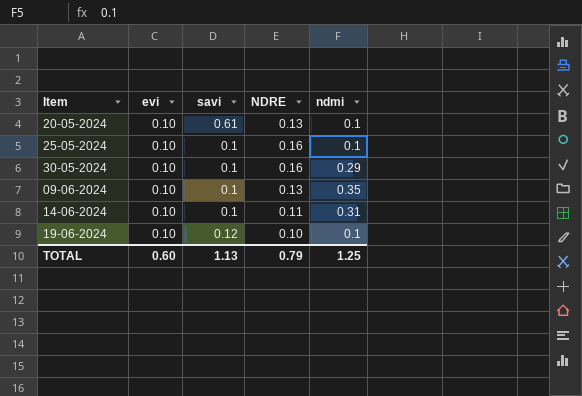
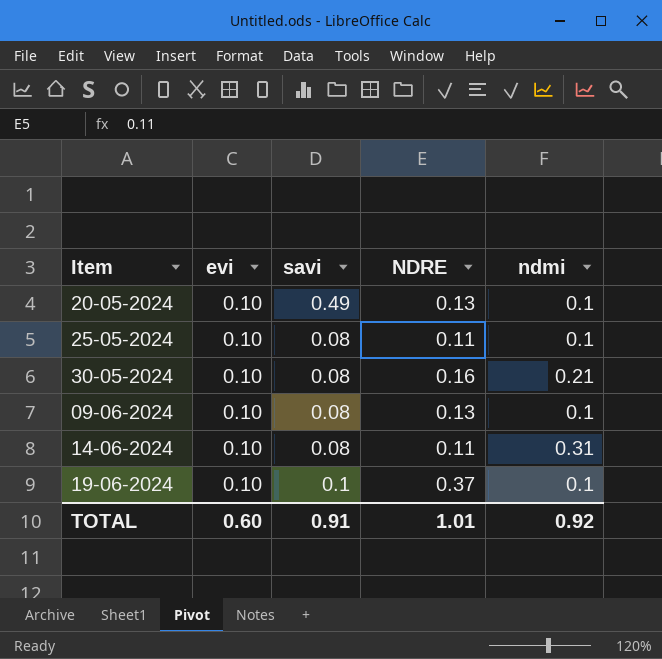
20-05-2024 | savi: 0.61 -> 0.49
25-05-2024 | savi: 0.1 -> 0.08
25-05-2024 | NDRE: 0.16 -> 0.11
30-05-2024 | savi: 0.1 -> 0.08
30-05-2024 | ndmi: 0.29 -> 0.21
09-06-2024 | savi: 0.1 -> 0.08
09-06-2024 | ndmi: 0.35 -> 0.1
14-06-2024 | savi: 0.1 -> 0.08
19-06-2024 | savi: 0.12 -> 0.1
19-06-2024 | NDRE: 0.10 -> 0.37
TOTAL | savi: 1.13 -> 0.91
TOTAL | NDRE: 0.79 -> 1.01
TOTAL | ndmi: 1.25 -> 0.92

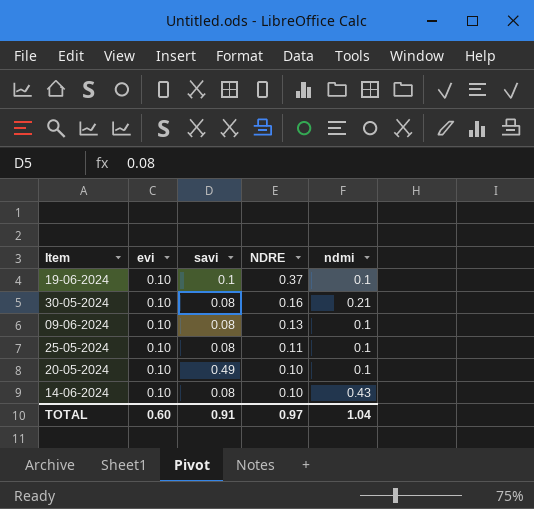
row order: Item ascending -> NDRE descending
20-05-2024 | NDRE: 0.13 -> 0.10
14-06-2024 | NDRE: 0.11 -> 0.10
14-06-2024 | ndmi: 0.31 -> 0.43
TOTAL | NDRE: 1.01 -> 0.97
TOTAL | ndmi: 0.92 -> 1.04

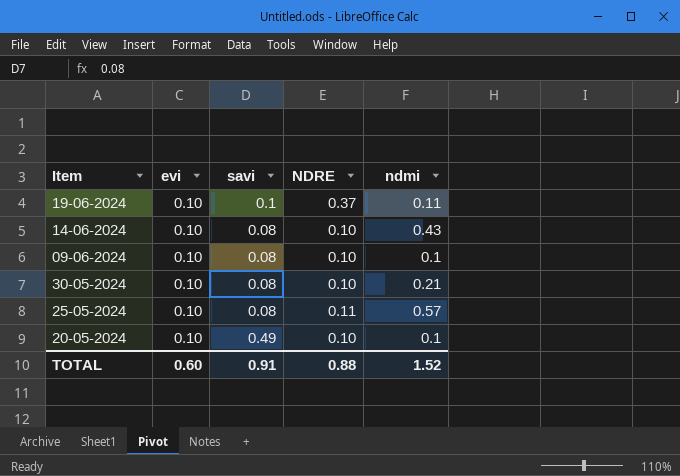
row order: NDRE descending -> Item descending
19-06-2024 | ndmi: 0.1 -> 0.11
09-06-2024 | NDRE: 0.13 -> 0.10
30-05-2024 | NDRE: 0.16 -> 0.10
25-05-2024 | ndmi: 0.1 -> 0.57
TOTAL | NDRE: 0.97 -> 0.88
TOTAL | ndmi: 1.04 -> 1.52

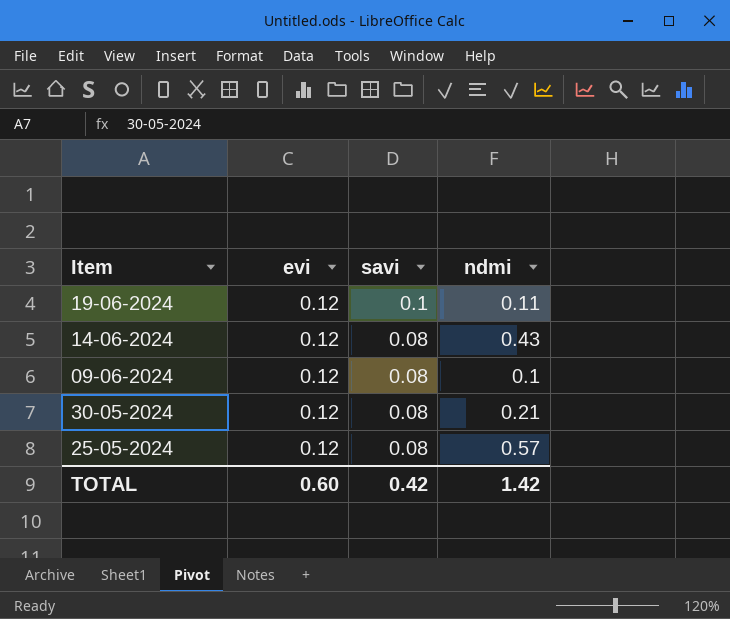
column NDRE | position: 4 -> none
row 20-05-2024: 0.10 | 0.49 | 0.10 | 0.1 -> none
19-06-2024 | evi: 0.10 -> 0.12
14-06-2024 | evi: 0.10 -> 0.12
09-06-2024 | evi: 0.10 -> 0.12
30-05-2024 | evi: 0.10 -> 0.12
25-05-2024 | evi: 0.10 -> 0.12
TOTAL | savi: 0.91 -> 0.42
TOTAL | ndmi: 1.52 -> 1.42

